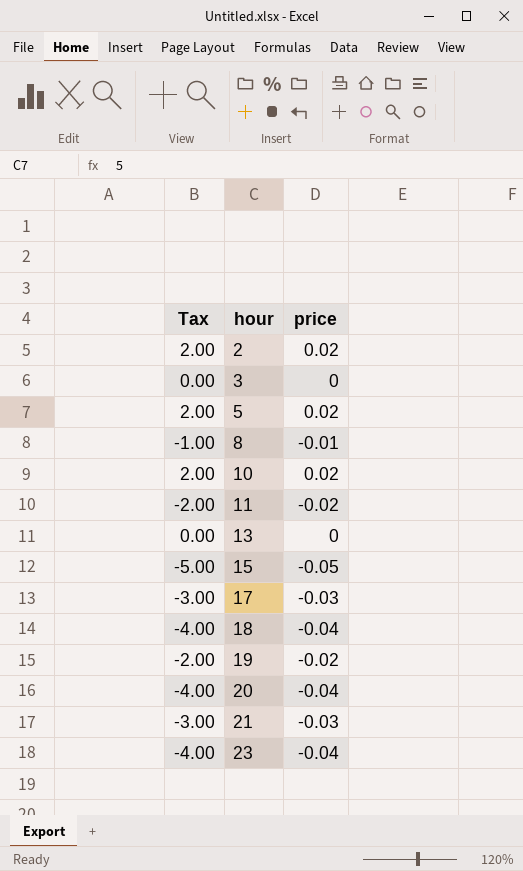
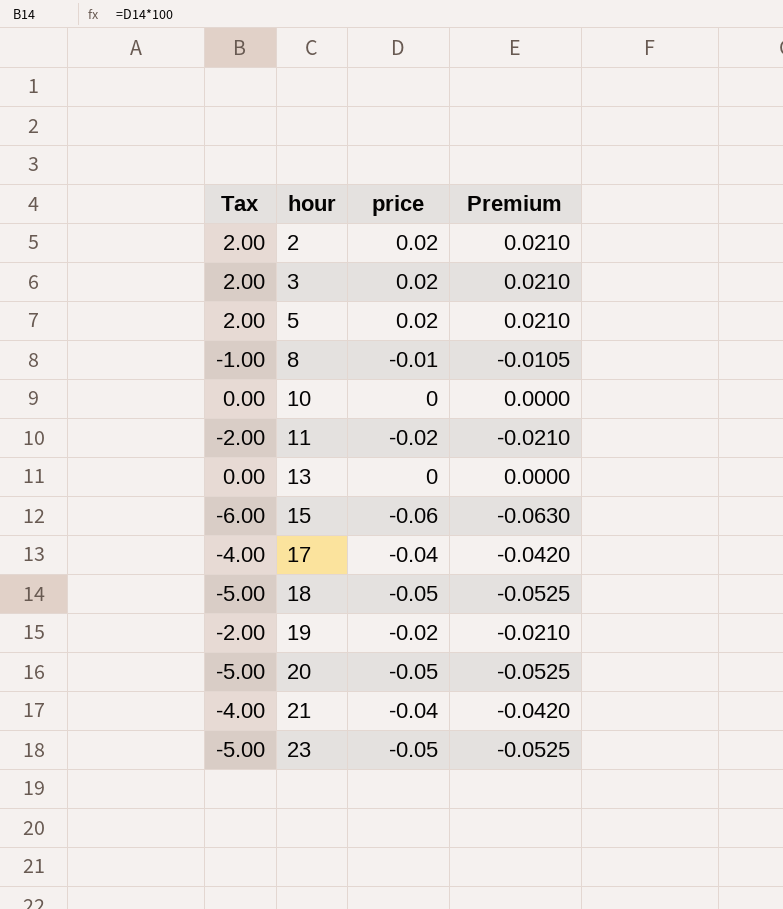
column Premium | formula: none -> [price] * 1.05
3 | Tax: 0.00 -> 2.00
3 | price: 0 -> 0.02
10 | Tax: 2.00 -> 0.00
10 | price: 0.02 -> 0
15 | Tax: -5.00 -> -6.00
15 | price: -0.05 -> -0.06
17 | Tax: -3.00 -> -4.00
17 | price: -0.03 -> -0.04
18 | Tax: -4.00 -> -5.00
18 | price: -0.04 -> -0.05
20 | Tax: -4.00 -> -5.00
20 | price: -0.04 -> -0.05
21 | Tax: -3.00 -> -4.00
21 | price: -0.03 -> -0.04
23 | Tax: -4.00 -> -5.00
23 | price: -0.04 -> -0.05

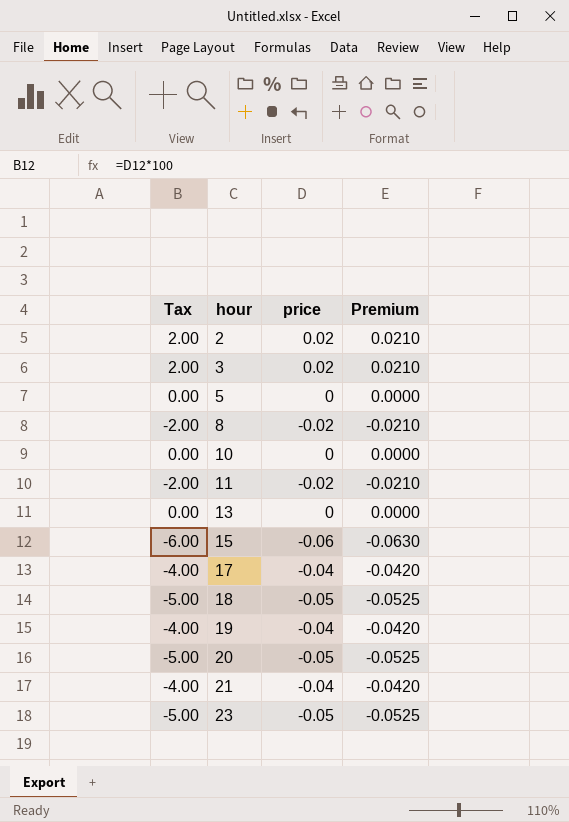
5 | Tax: 2.00 -> 0.00
5 | price: 0.02 -> 0
5 | Premium: 0.0210 -> 0.0000
8 | Tax: -1.00 -> -2.00
8 | price: -0.01 -> -0.02
8 | Premium: -0.0105 -> -0.0210
19 | Tax: -2.00 -> -4.00
19 | price: -0.02 -> -0.04
19 | Premium: -0.0210 -> -0.0420

